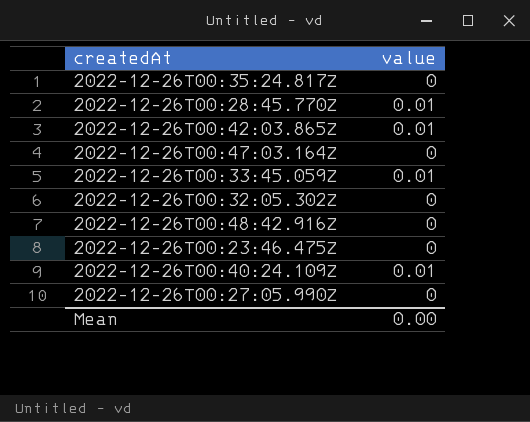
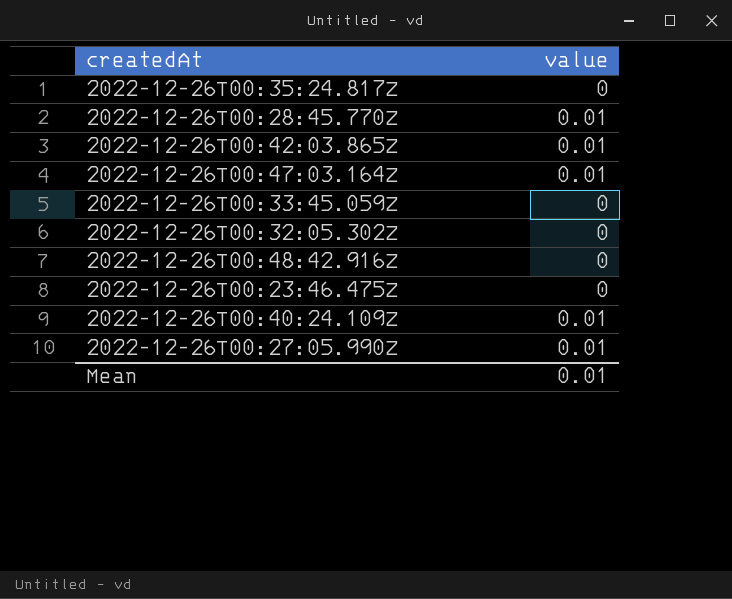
2022-12-26T00:47:03.164Z | value: 0 -> 0.01
2022-12-26T00:33:45.059Z | value: 0.01 -> 0
2022-12-26T00:27:05.990Z | value: 0 -> 0.01
Mean | value: 0.00 -> 0.01

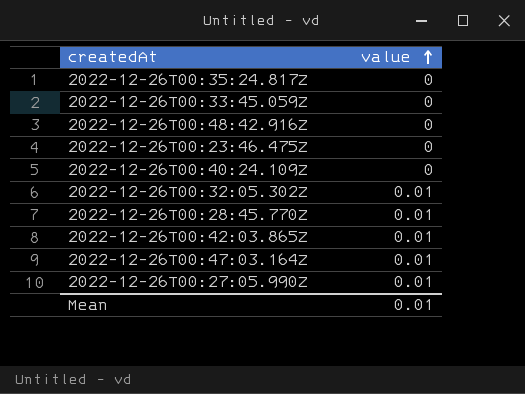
row order: none -> value ascending
2022-12-26T00:40:24.109Z | value: 0.01 -> 0
2022-12-26T00:32:05.302Z | value: 0 -> 0.01

